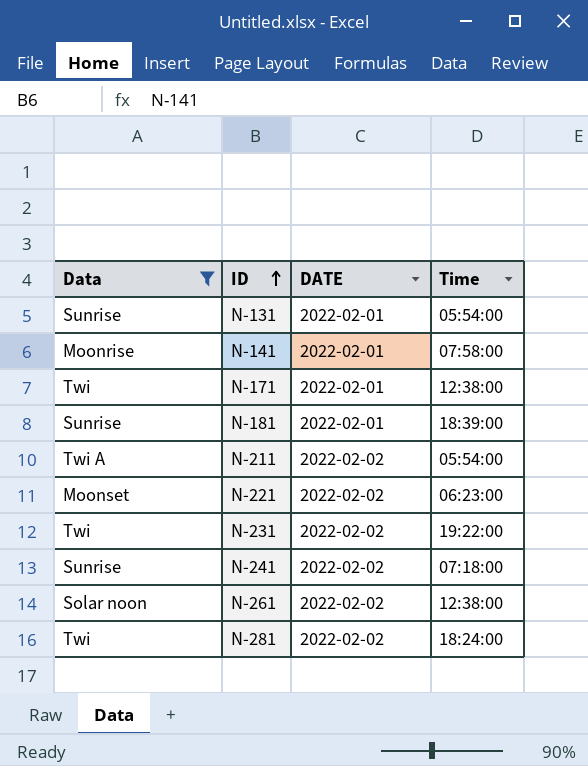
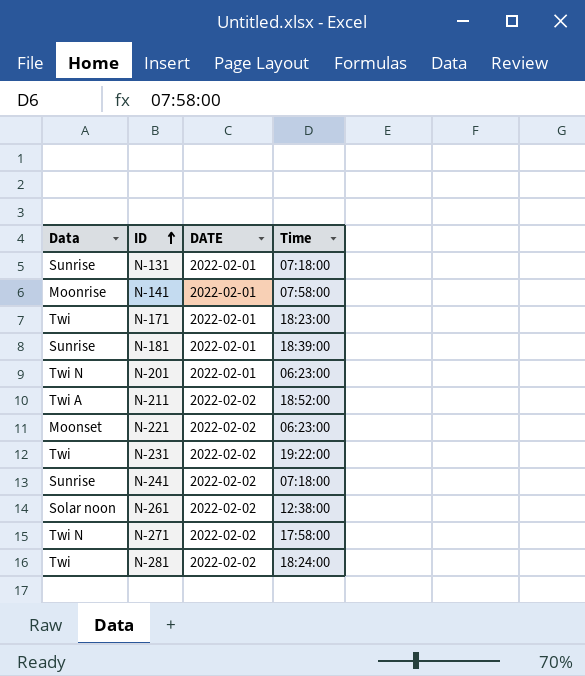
filter: Data != Twi N -> none
N-131 | Time: 05:54:00 -> 07:18:00
N-171 | Time: 12:38:00 -> 18:23:00
N-211 | Time: 05:54:00 -> 18:52:00

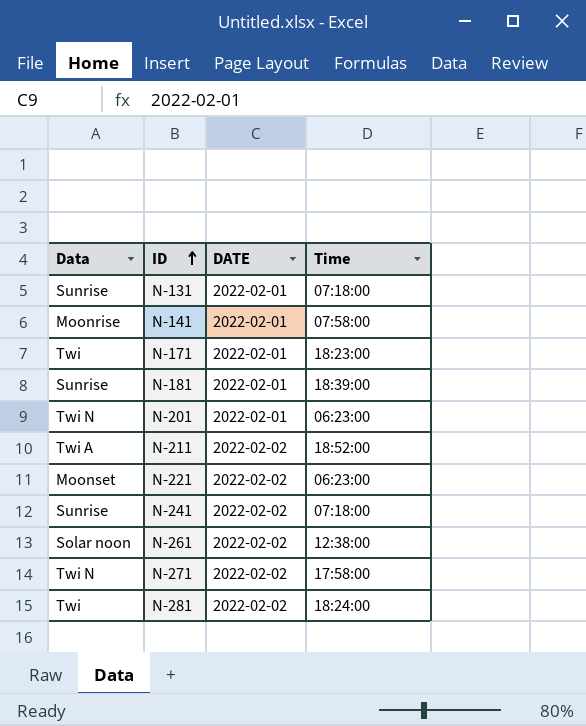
row N-231: Twi | 2022-02-02 | 19:22:00 -> none

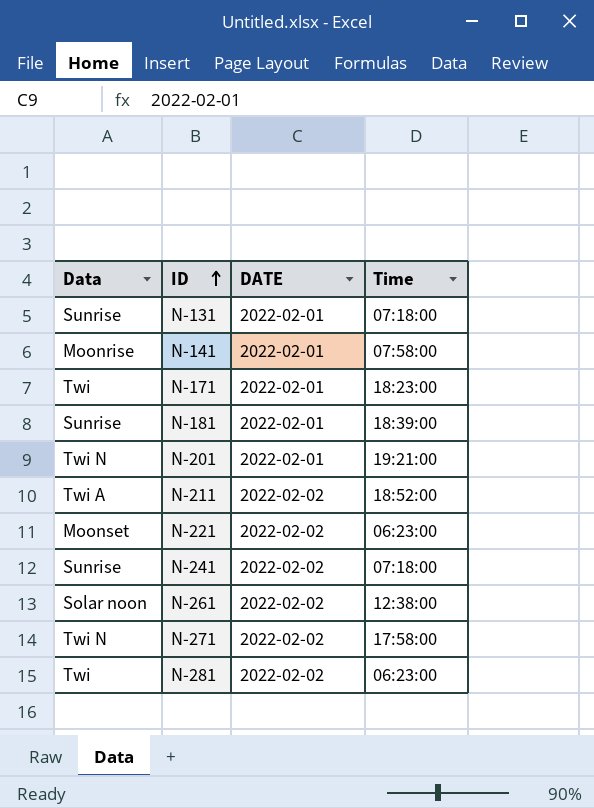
N-201 | Time: 06:23:00 -> 19:21:00
N-281 | Time: 18:24:00 -> 06:23:00

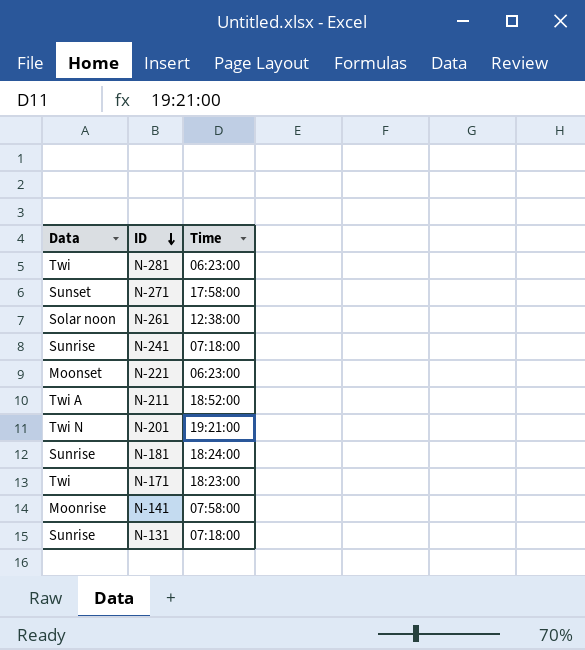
row order: ID ascending -> ID descending
column DATE | position: 3 -> none
N-271 | Data: Twi N -> Sunset
N-181 | Time: 18:39:00 -> 18:24:00

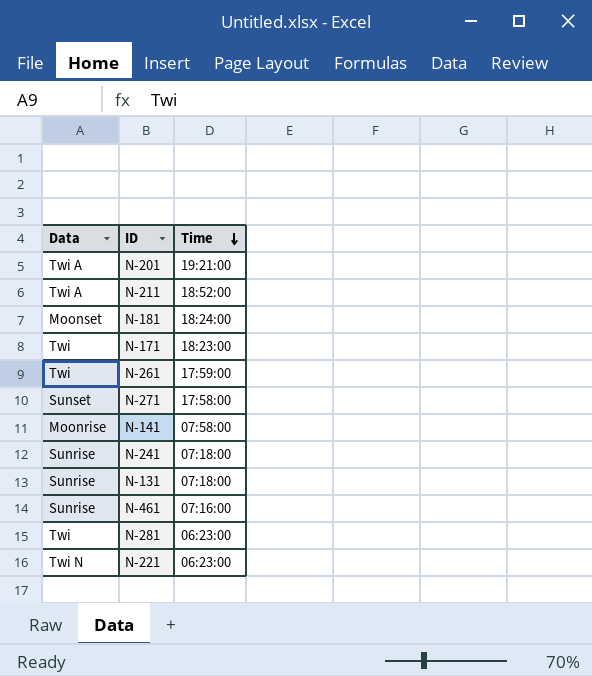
row order: ID descending -> Time descending
N-201 | Data: Twi N -> Twi A
N-181 | Data: Sunrise -> Moonset
N-261 | Data: Solar noon -> Twi
N-261 | Time: 12:38:00 -> 17:59:00
row N-461: none -> Sunrise | 07:16:00
N-221 | Data: Moonset -> Twi N

